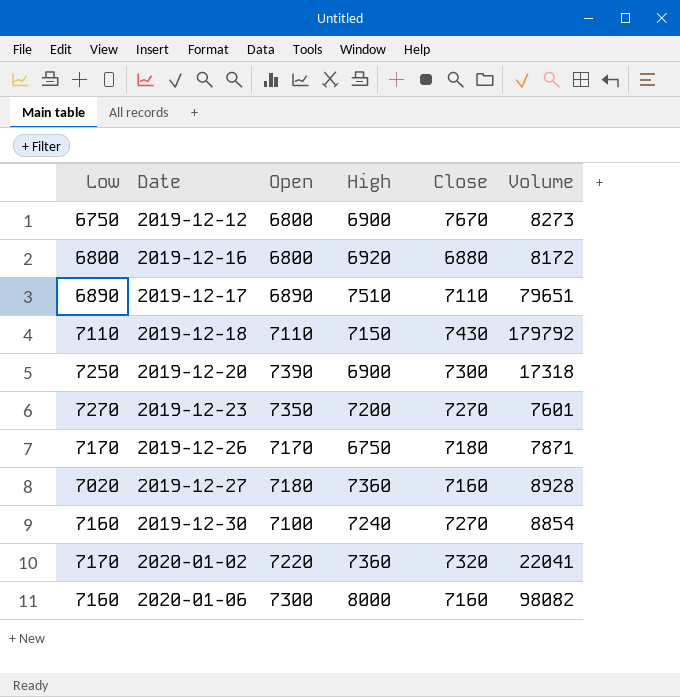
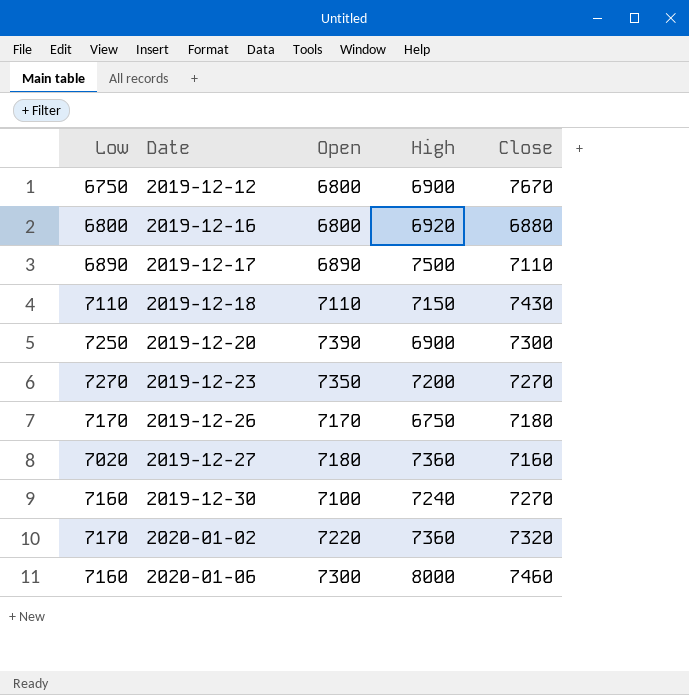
column Volume | position: 6 -> none
2019-12-17 | High: 7510 -> 7500
2020-01-06 | Close: 7160 -> 7460

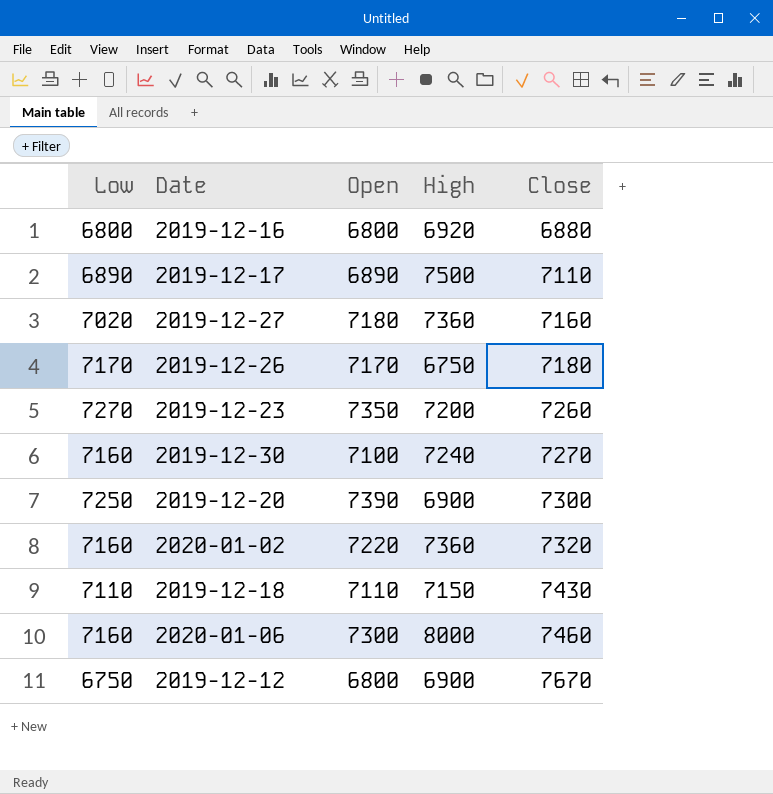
row order: Date ascending -> Close ascending
2019-12-23 | Close: 7270 -> 7260
2020-01-02 | Low: 7170 -> 7160

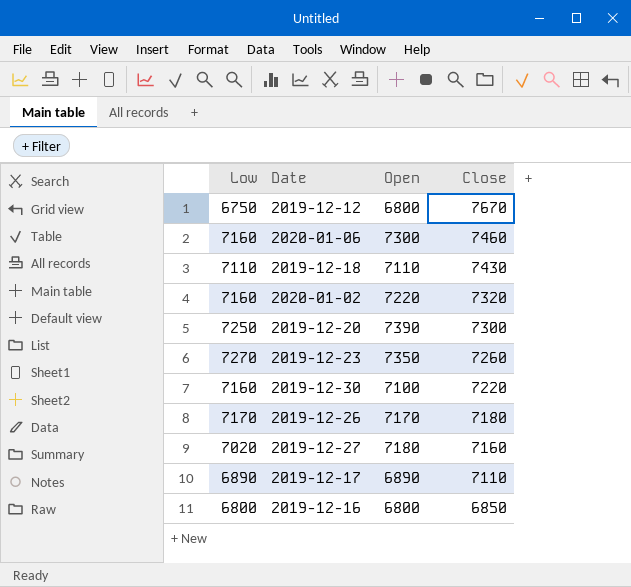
row order: Close ascending -> Close descending
column High | position: 4 -> none
2019-12-30 | Close: 7270 -> 7220
2019-12-16 | Close: 6880 -> 6850

